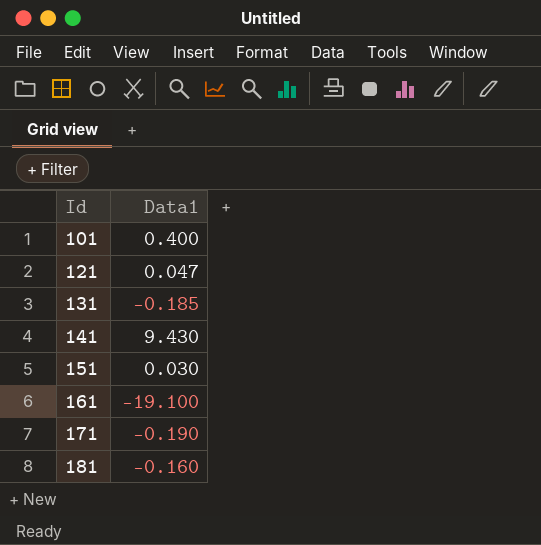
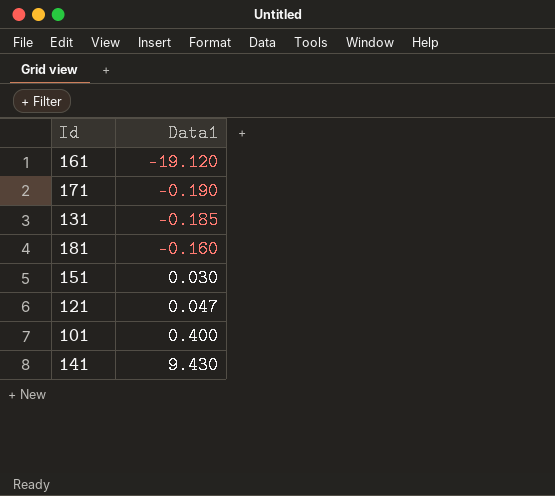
row order: Id ascending -> Data1 ascending
161 | Data1: -19.100 -> -19.120

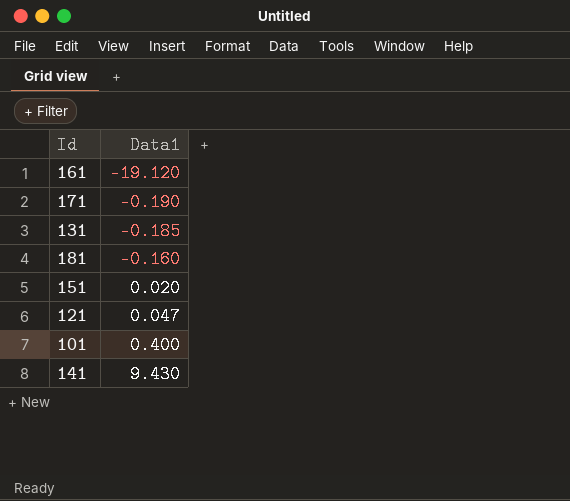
151 | Data1: 0.030 -> 0.020

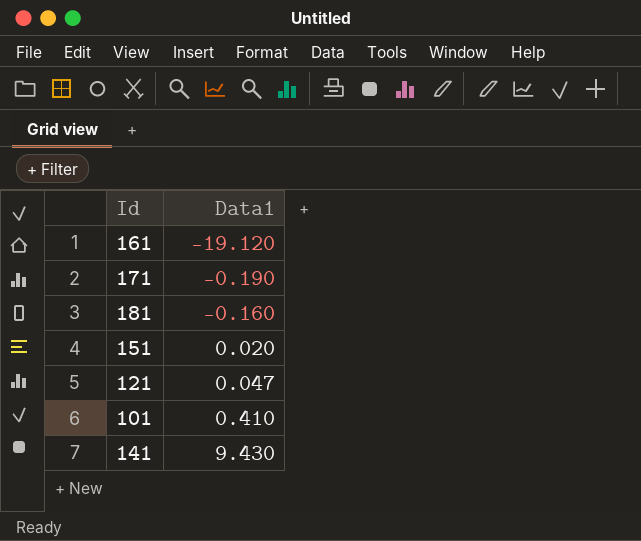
row 131: -0.185 -> none
101 | Data1: 0.400 -> 0.410

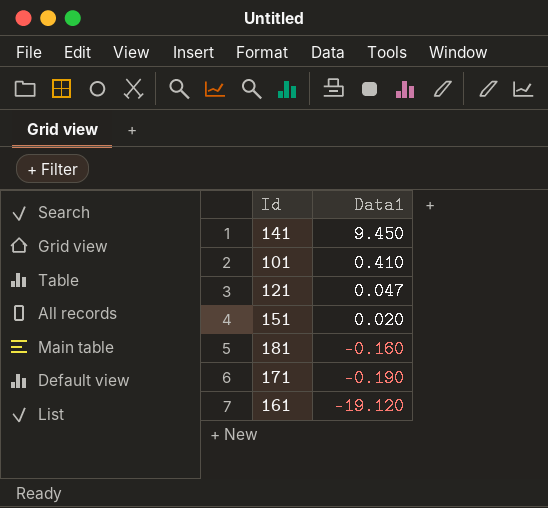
row order: Data1 ascending -> Data1 descending
141 | Data1: 9.430 -> 9.450

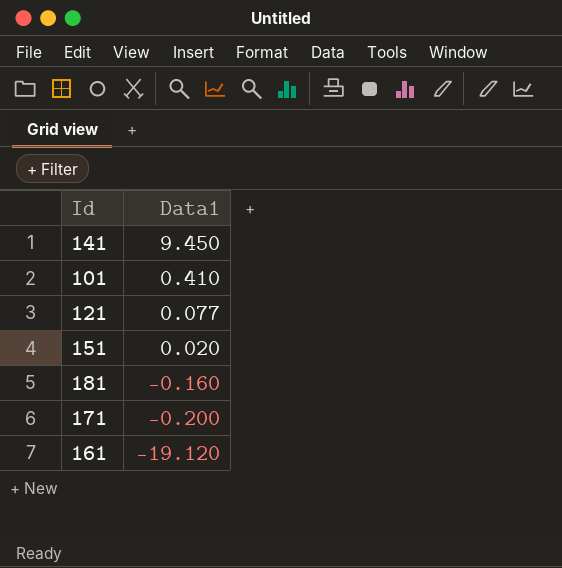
121 | Data1: 0.047 -> 0.077
171 | Data1: -0.190 -> -0.200

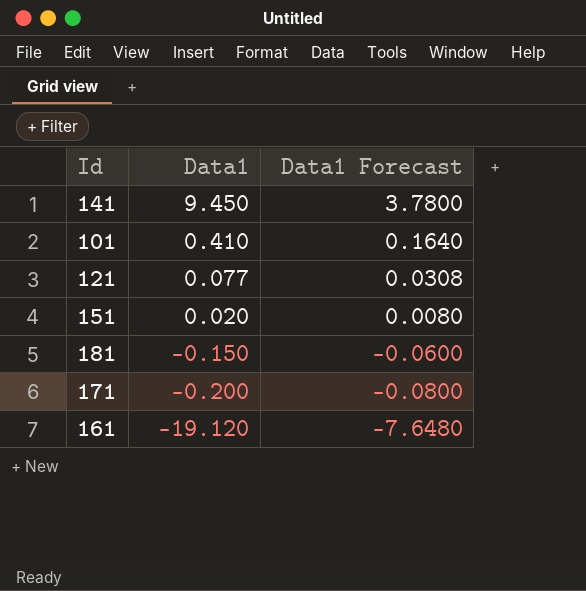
column Data1 Forecast | formula: none -> [Data1] * 0.4
181 | Data1: -0.160 -> -0.150

